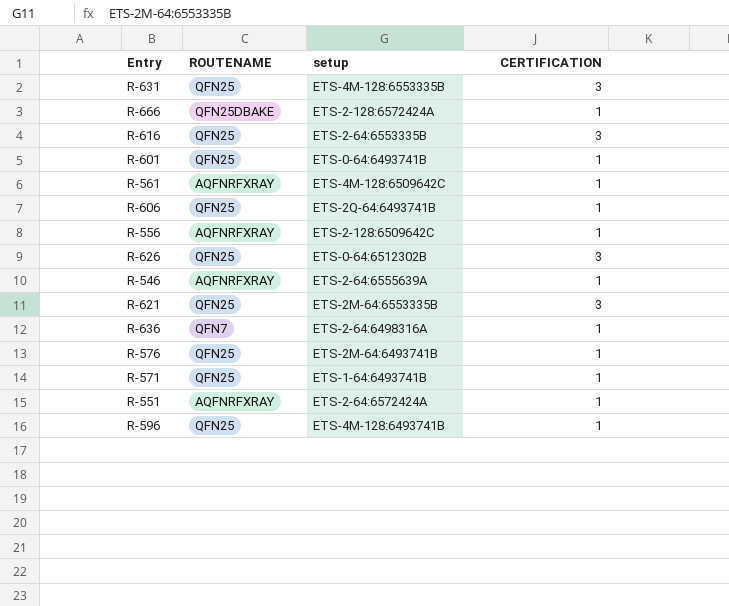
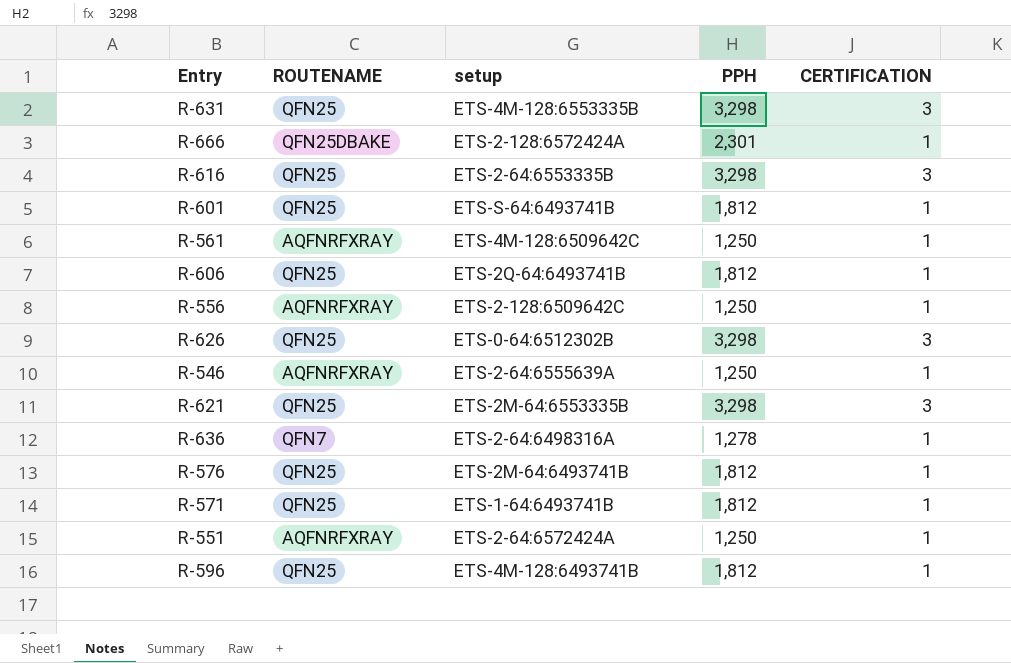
column PPH | position: none -> 4
R-601 | setup: ETS-0-64:6493741B -> ETS-S-64:6493741B

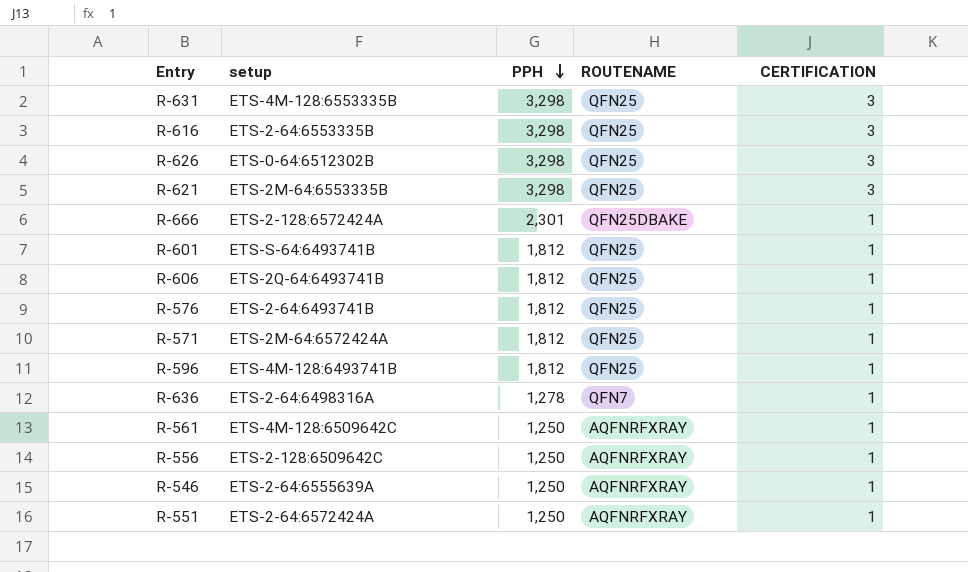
row order: none -> PPH descending
column ROUTENAME | position: 2 -> 4
R-576 | setup: ETS-2M-64:6493741B -> ETS-2-64:6493741B
R-571 | setup: ETS-1-64:6493741B -> ETS-2M-64:6572424A

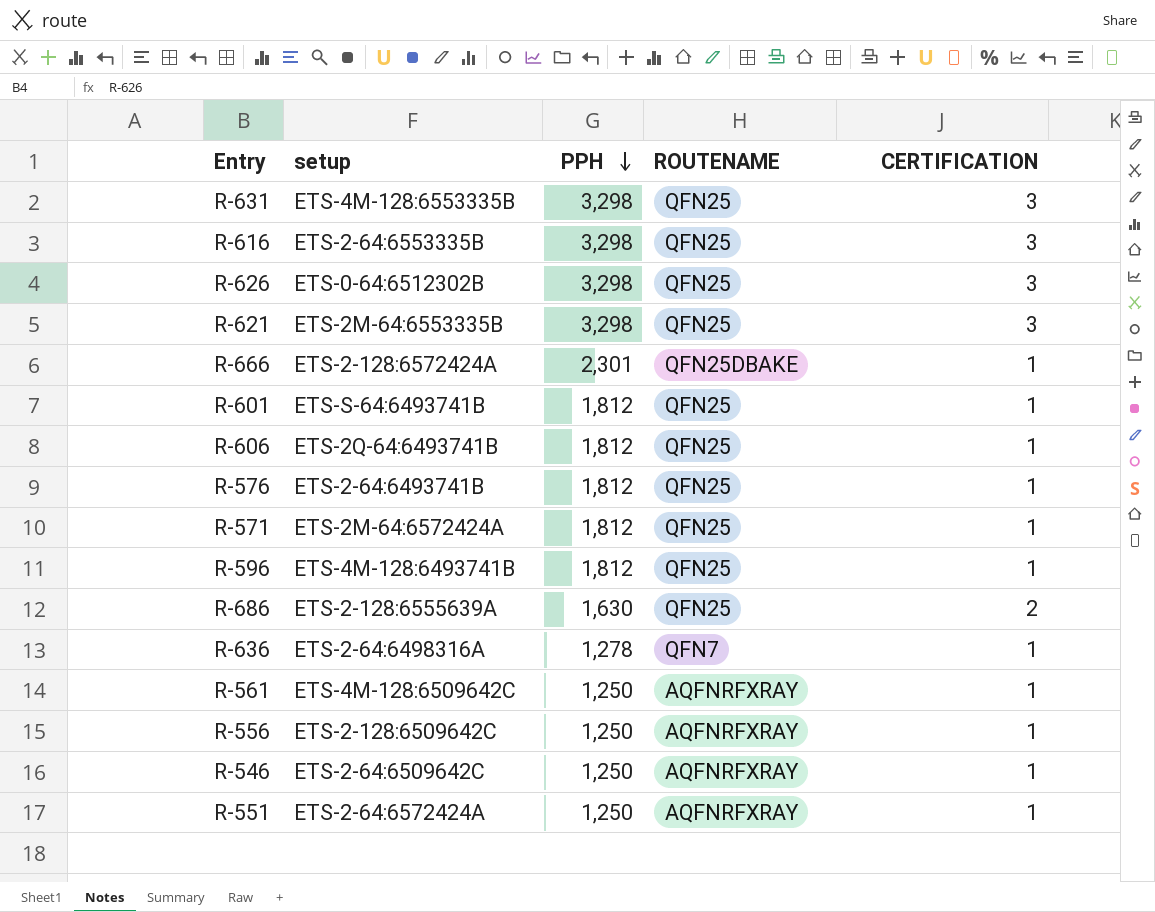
row R-686: none -> ETS-2-128:6555639A | 1,630 | QFN25 | 2
R-546 | setup: ETS-2-64:6555639A -> ETS-2-64:6509642C

